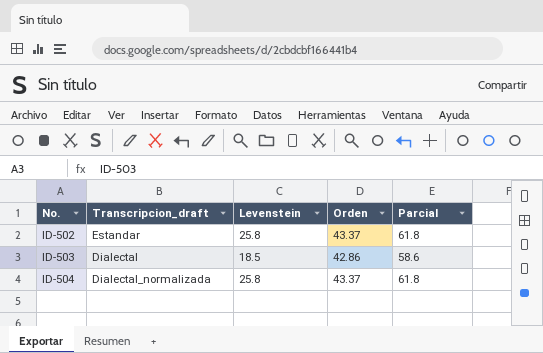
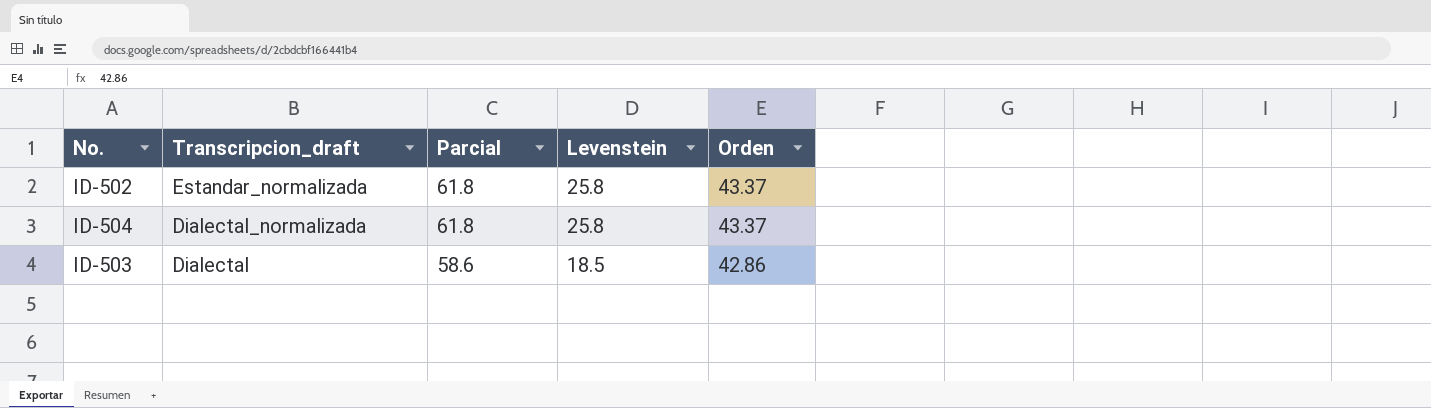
row order: No. ascending -> Transcripcion_draft descending
column Parcial | position: 5 -> 3
ID-502 | Transcripcion_draft: Estandar -> Estandar_normalizada

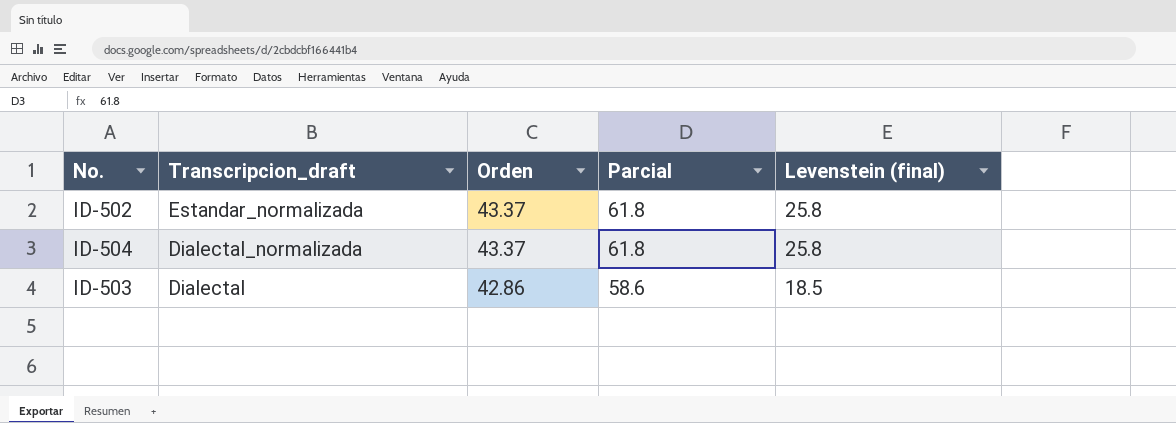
column Orden | position: 5 -> 3
column name: Levenstein -> Levenstein (final)

